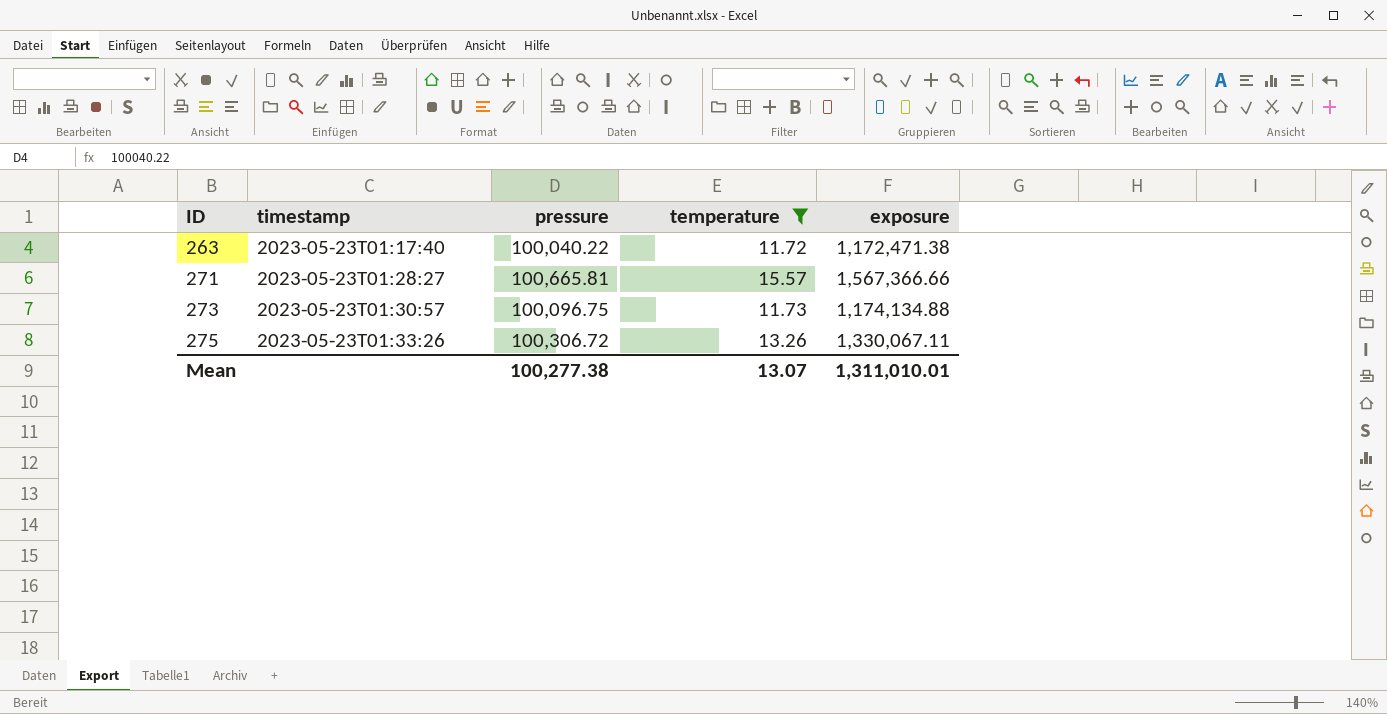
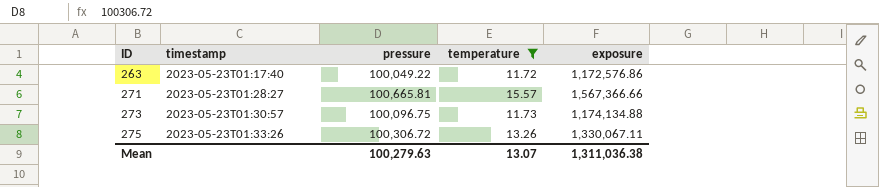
263 | pressure: 100,040.22 -> 100,049.22
263 | exposure: 1,172,471.38 -> 1,172,576.86
Mean | pressure: 100,277.38 -> 100,279.63
Mean | exposure: 1,311,010.01 -> 1,311,036.38

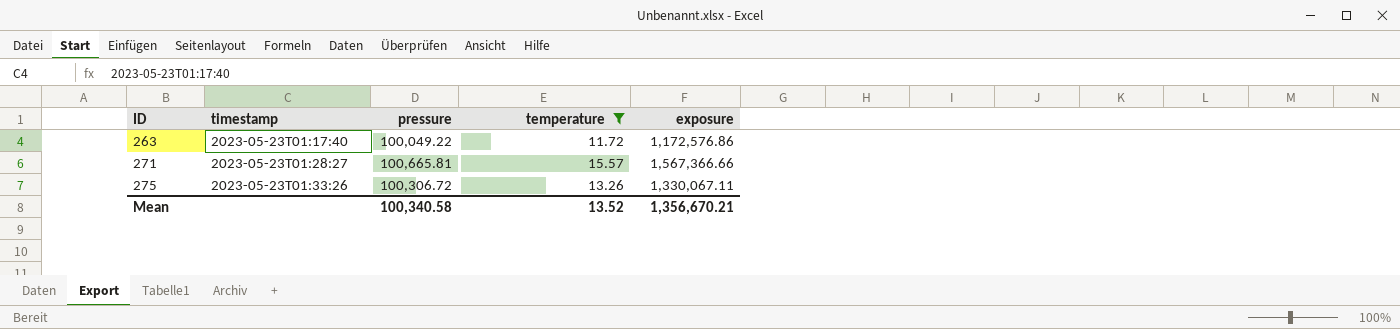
row 273: 2023-05-23T01:30:57 | 100,096.75 | 11.73 | 1,174,134.88 -> none
Mean | pressure: 100,279.63 -> 100,340.58
Mean | temperature: 13.07 -> 13.52
Mean | exposure: 1,311,036.38 -> 1,356,670.21

